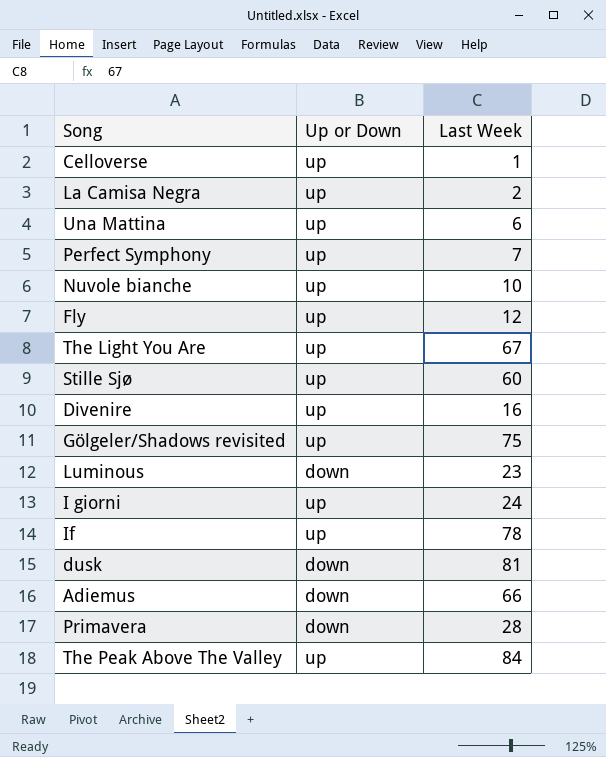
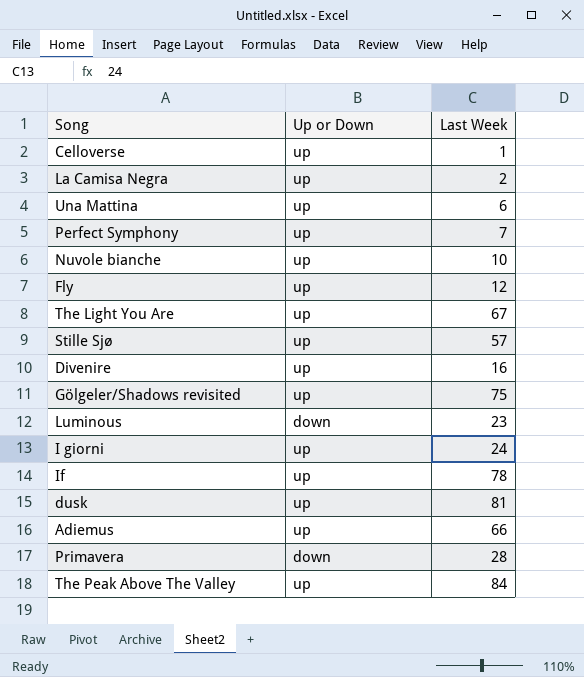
Stille Sjø | Last Week: 60 -> 57
dusk | Up or Down: down -> up
Adiemus | Up or Down: down -> up

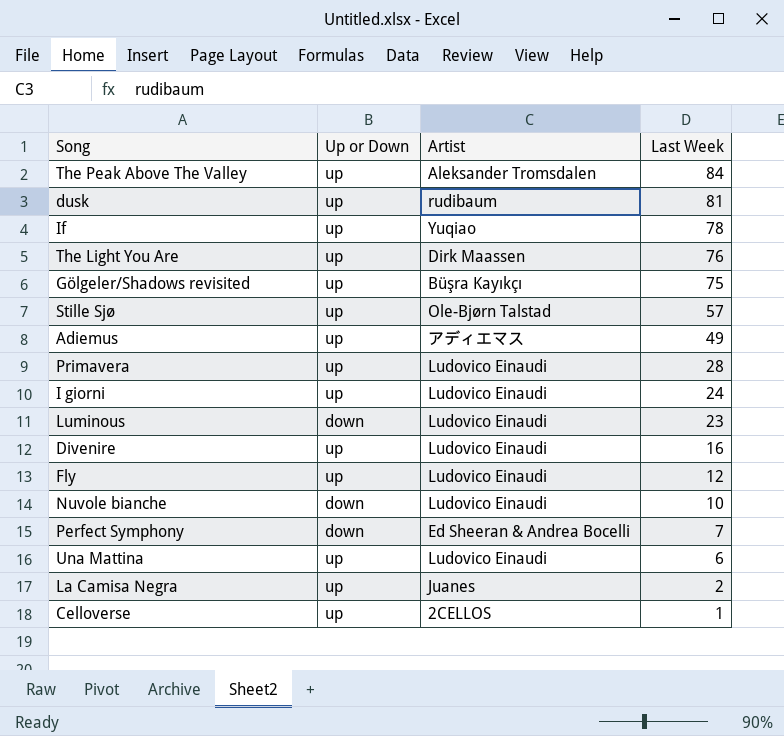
row order: none -> Last Week descending
column Artist | position: none -> 3
The Light You Are | Last Week: 67 -> 76
Adiemus | Last Week: 66 -> 49
Primavera | Up or Down: down -> up
Nuvole bianche | Up or Down: up -> down
Perfect Symphony | Up or Down: up -> down

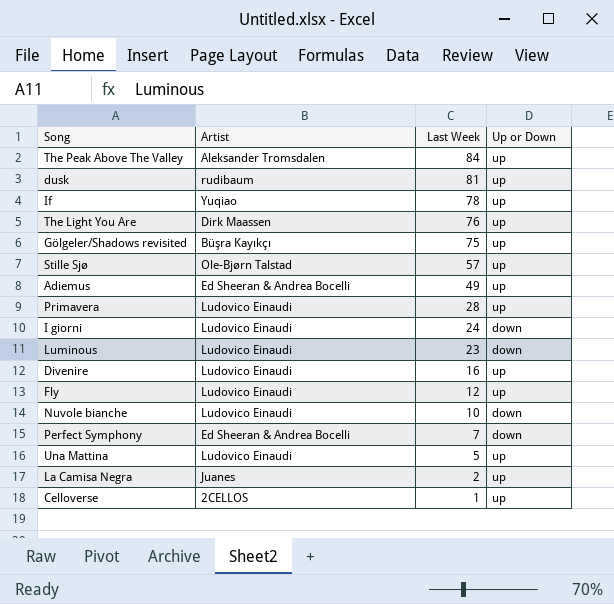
column Up or Down | position: 2 -> 4
Adiemus | Artist: アディエマス -> Ed Sheeran & Andrea Bocelli
I giorni | Up or Down: up -> down
Una Mattina | Last Week: 6 -> 5

